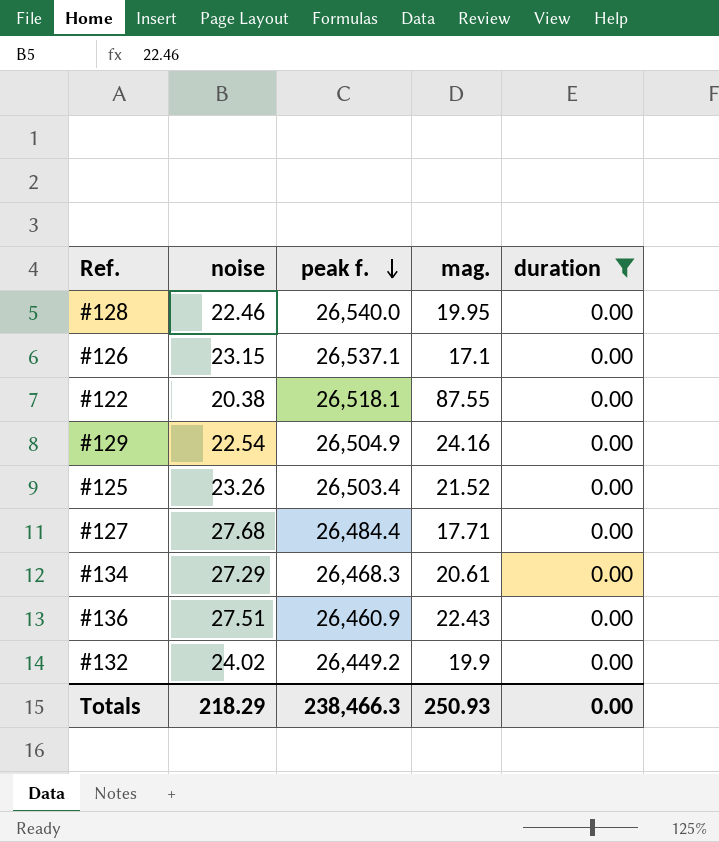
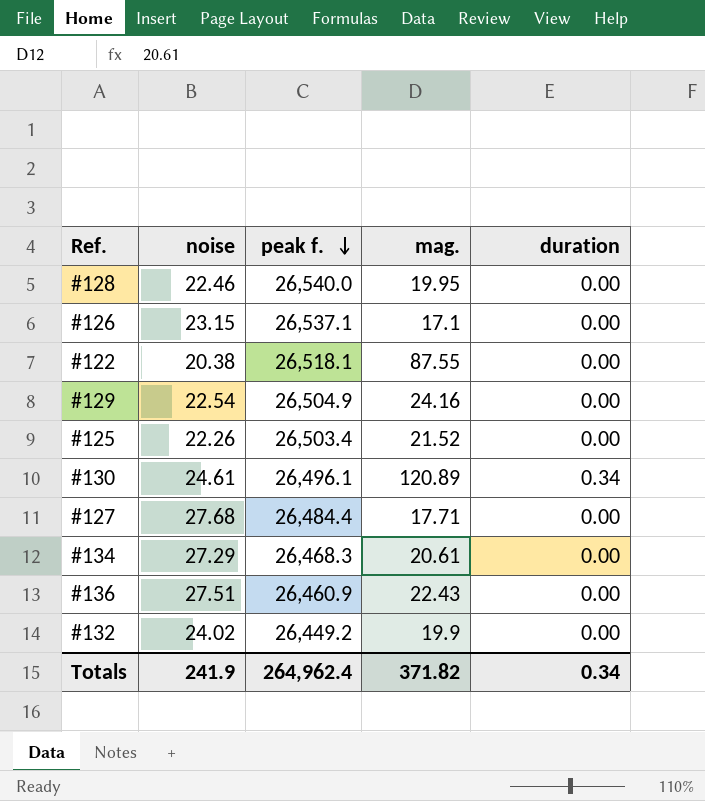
filter: duration = 0.00 -> none
#125 | noise: 23.26 -> 22.26
Totals | noise: 218.29 -> 241.9
Totals | peak f.: 238,466.3 -> 264,962.4
Totals | mag.: 250.93 -> 371.82
Totals | duration: 0.00 -> 0.34

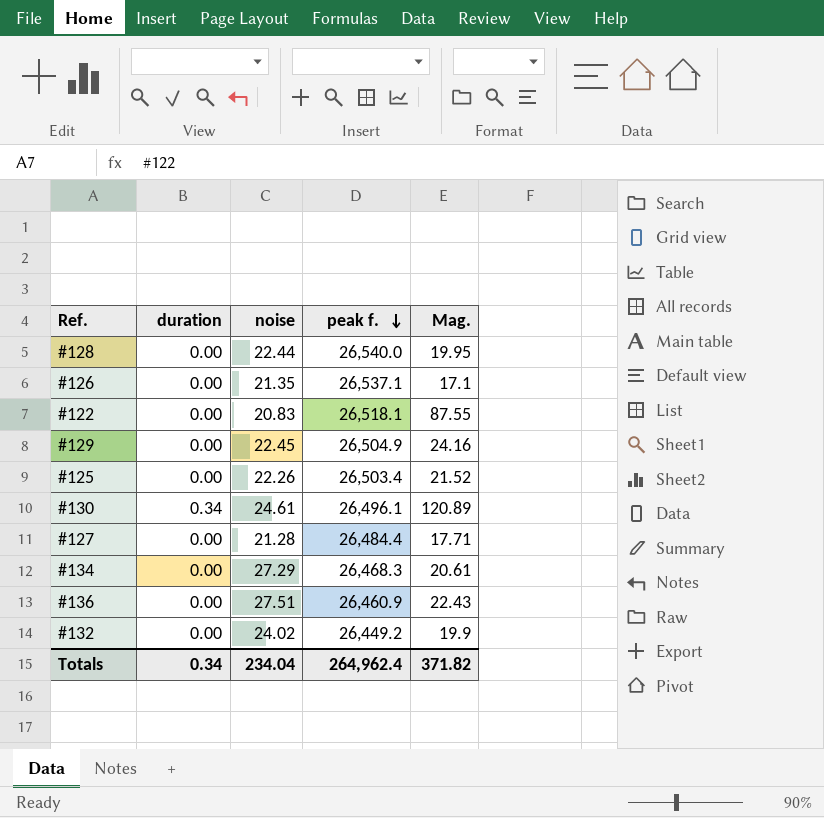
column duration | position: 5 -> 2
column name: mag. -> Mag.
#128 | noise: 22.46 -> 22.44
#126 | noise: 23.15 -> 21.35
#122 | noise: 20.38 -> 20.83
#129 | noise: 22.54 -> 22.45
#127 | noise: 27.68 -> 21.28
Totals | noise: 241.9 -> 234.04

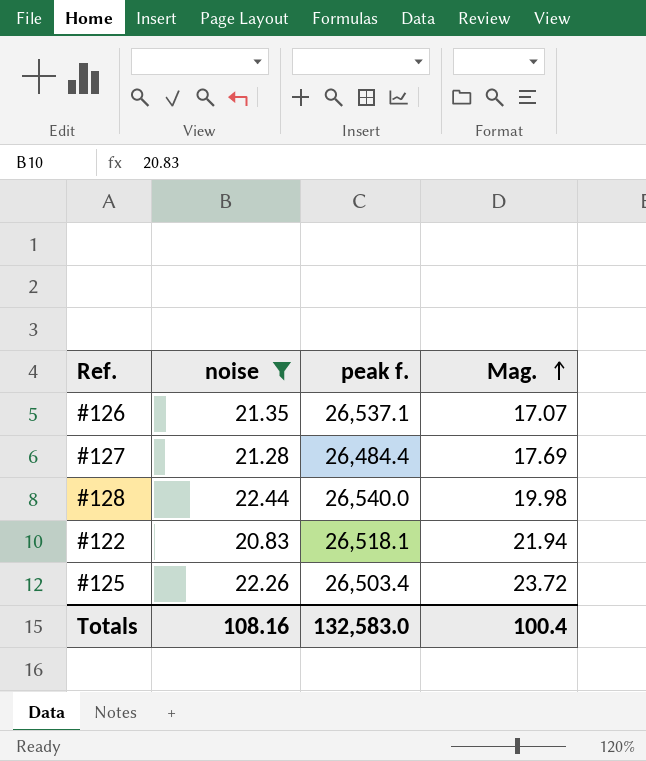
filter: none -> noise <= 22.44
row order: peak f. descending -> Mag. ascending
column duration | position: 2 -> none
#126 | Mag.: 17.1 -> 17.07
#127 | Mag.: 17.71 -> 17.69
#128 | Mag.: 19.95 -> 19.98
#122 | Mag.: 87.55 -> 21.94
#125 | Mag.: 21.52 -> 23.72
Totals | noise: 234.04 -> 108.16
Totals | peak f.: 264,962.4 -> 132,583.0
Totals | Mag.: 371.82 -> 100.4

